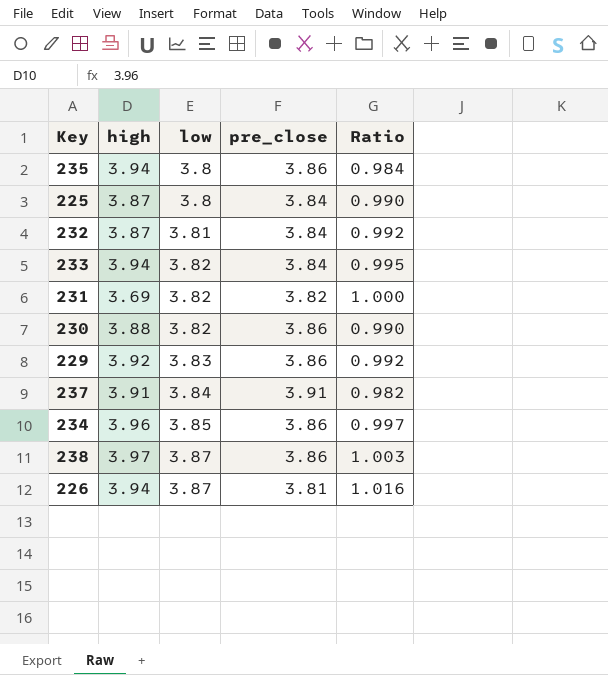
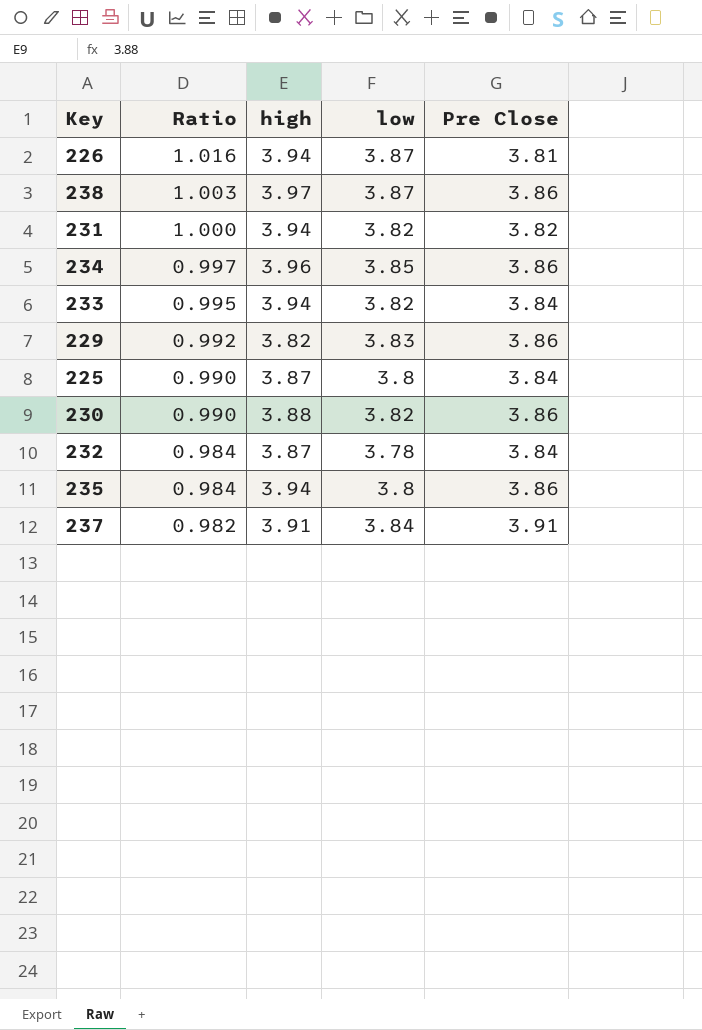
row order: low ascending -> Ratio descending
column Ratio | position: 5 -> 2
column name: pre_close -> Pre Close
231 | high: 3.69 -> 3.94
229 | high: 3.92 -> 3.82
232 | Ratio: 0.992 -> 0.984
232 | low: 3.81 -> 3.78

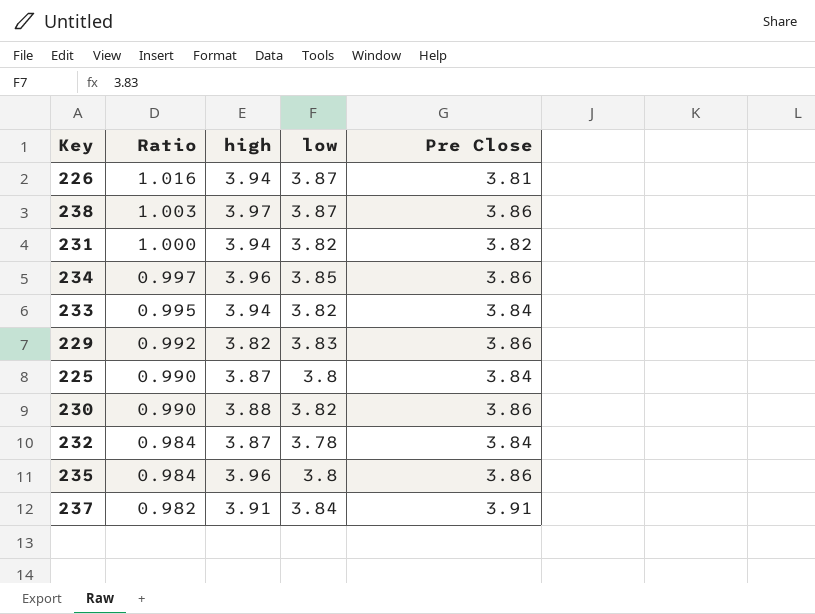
235 | high: 3.94 -> 3.96

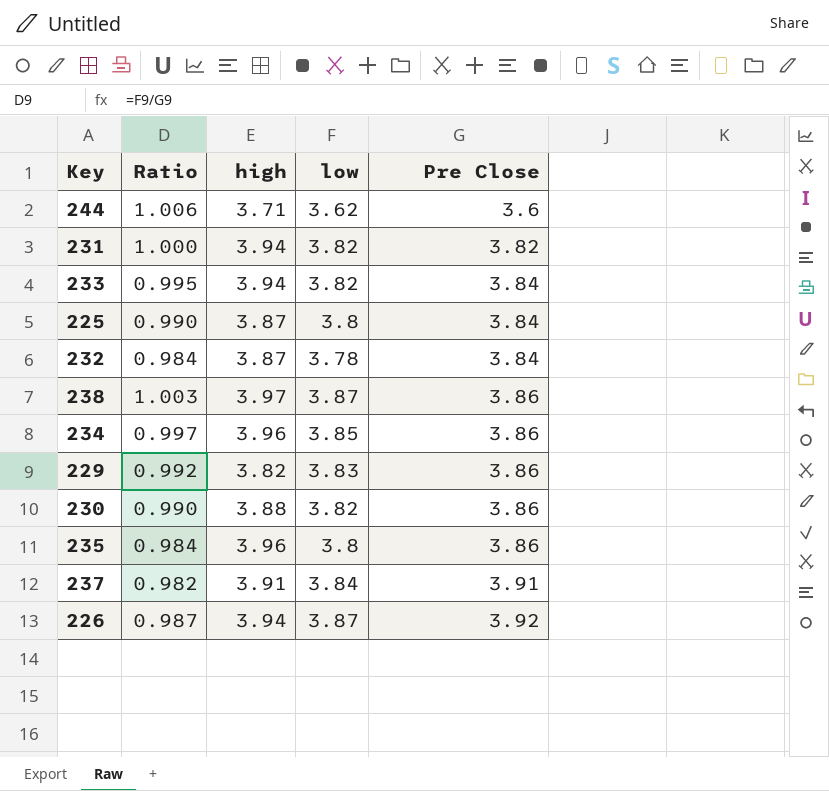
row order: Ratio descending -> Pre Close ascending
row 244: none -> 1.006 | 3.71 | 3.62 | 3.6
226 | Ratio: 1.016 -> 0.987
226 | Pre Close: 3.81 -> 3.92

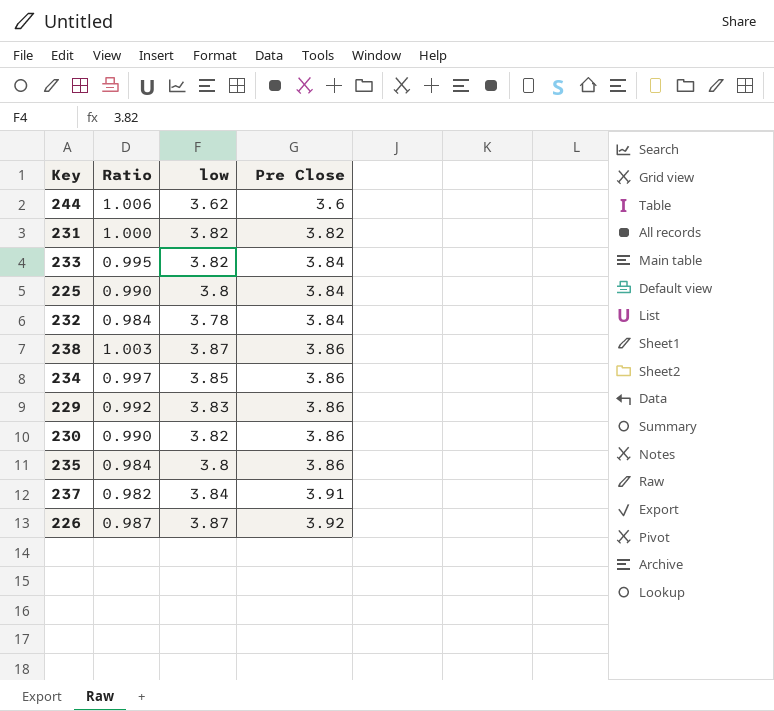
column high | position: 3 -> none

